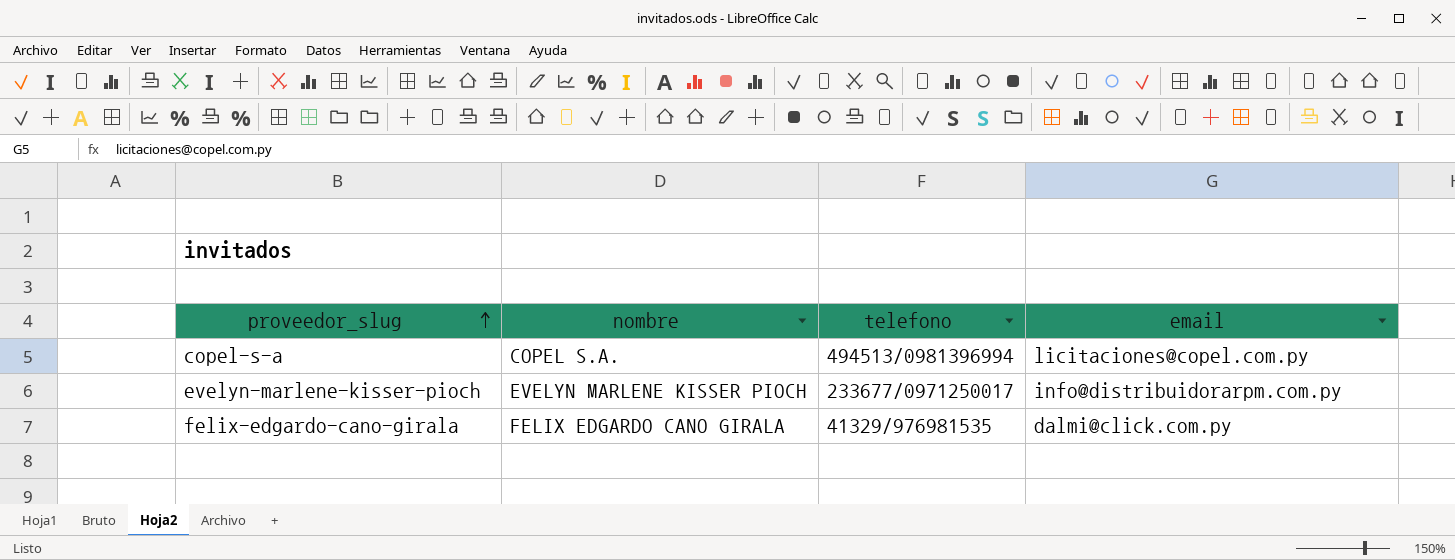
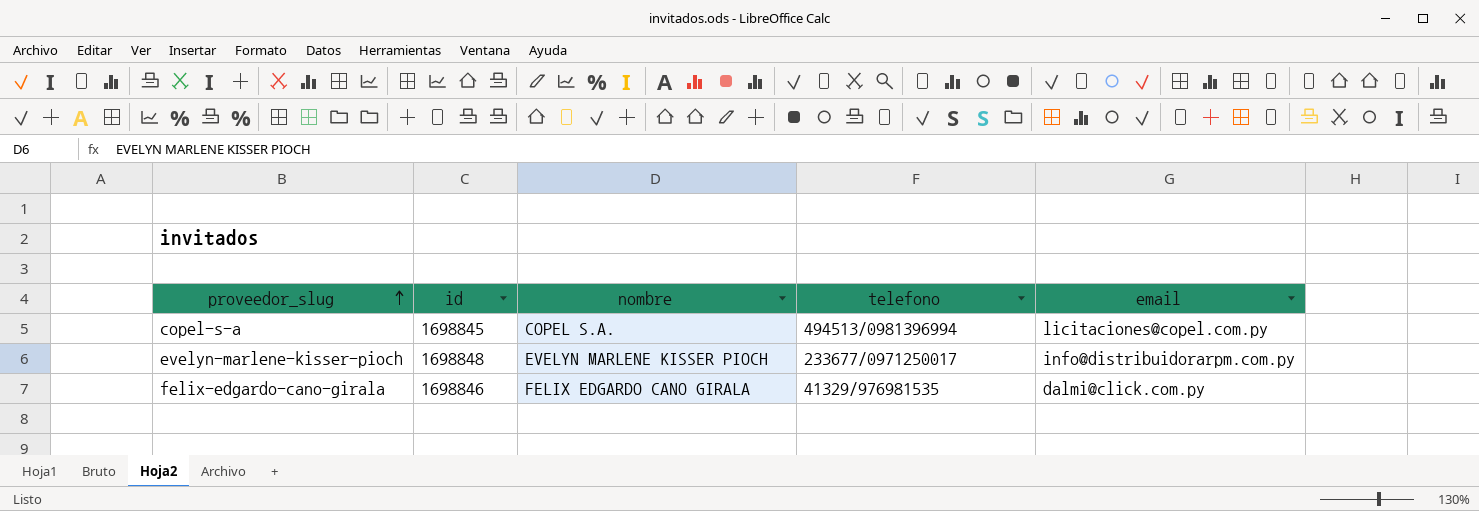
column id | position: none -> 2

